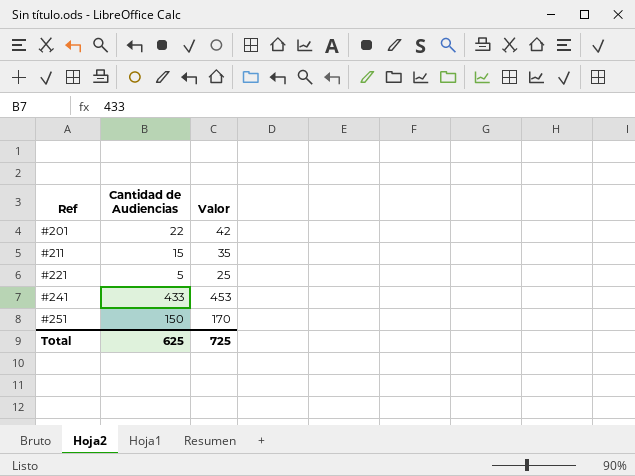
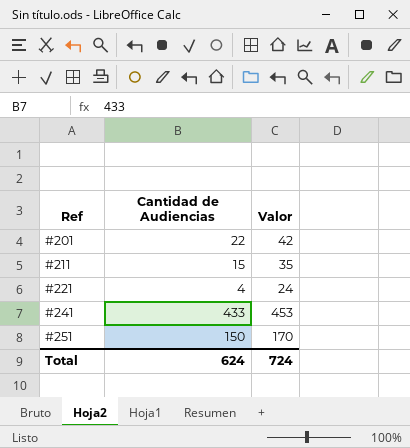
#221 | Cantidad de Audiencias: 5 -> 4
#221 | Valor: 25 -> 24
Total | Cantidad de Audiencias: 625 -> 624
Total | Valor: 725 -> 724

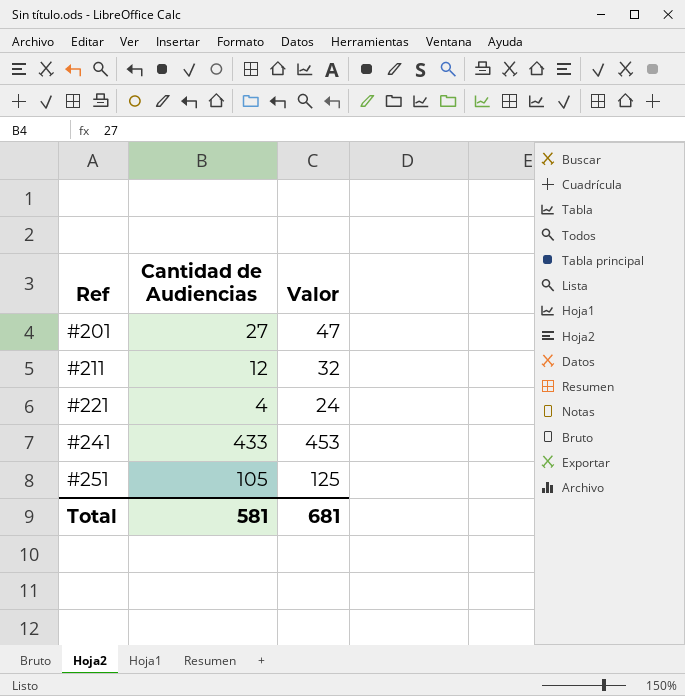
#201 | Cantidad de Audiencias: 22 -> 27
#201 | Valor: 42 -> 47
#211 | Cantidad de Audiencias: 15 -> 12
#211 | Valor: 35 -> 32
#251 | Cantidad de Audiencias: 150 -> 105
#251 | Valor: 170 -> 125
Total | Cantidad de Audiencias: 624 -> 581
Total | Valor: 724 -> 681

